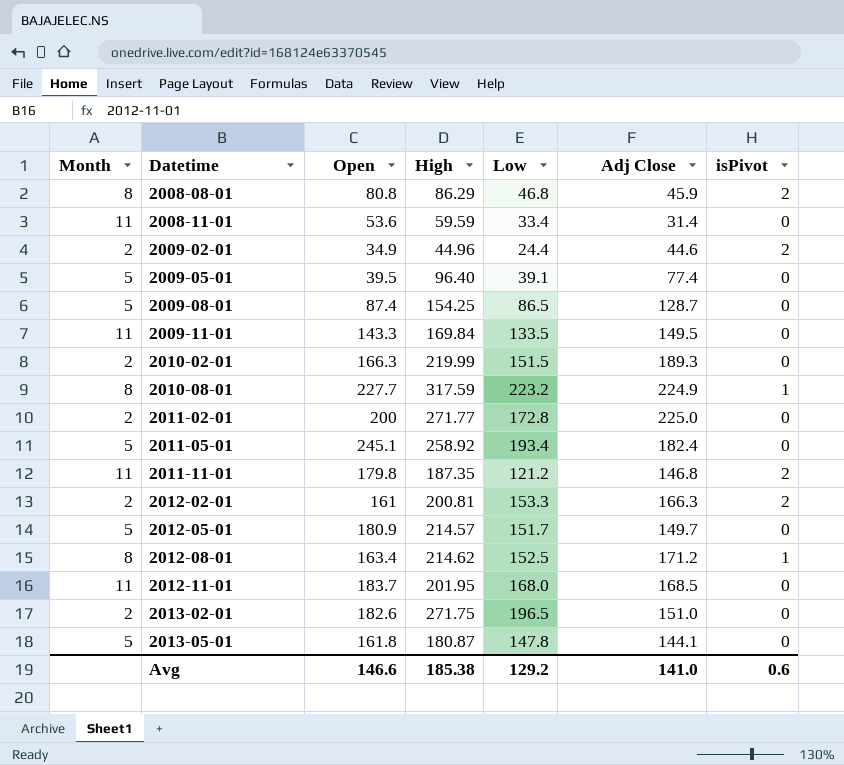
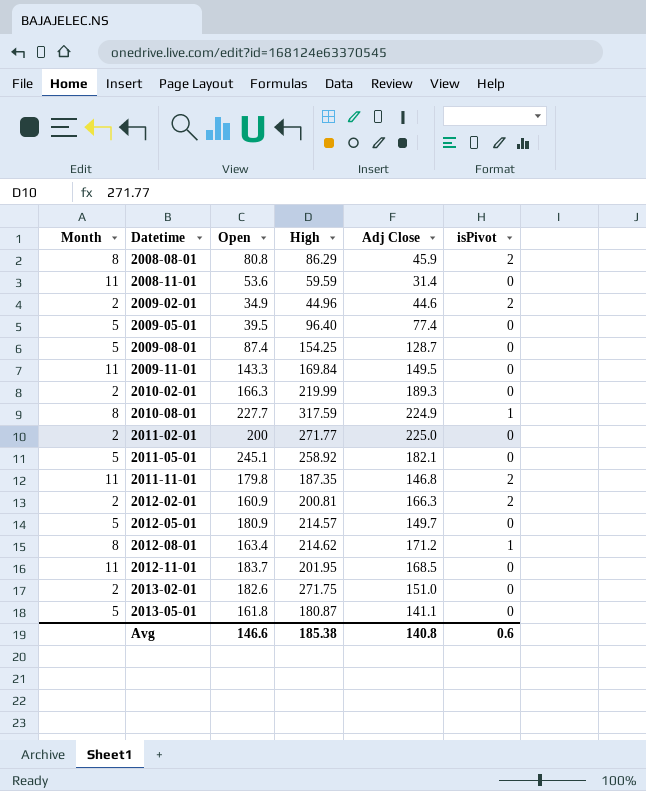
column Low | position: 5 -> none
2011-05-01 | Adj Close: 182.4 -> 182.1
2012-02-01 | Open: 161 -> 160.9
2013-05-01 | Adj Close: 144.1 -> 141.1
Avg | Adj Close: 141.0 -> 140.8

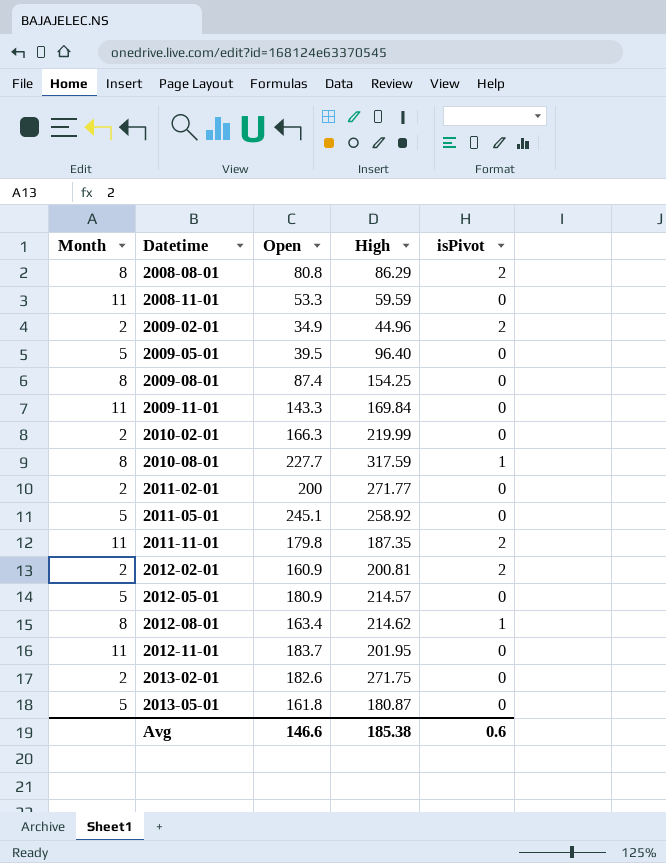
column Adj Close | position: 5 -> none
2008-11-01 | Open: 53.6 -> 53.3
2009-08-01 | Month: 5 -> 8

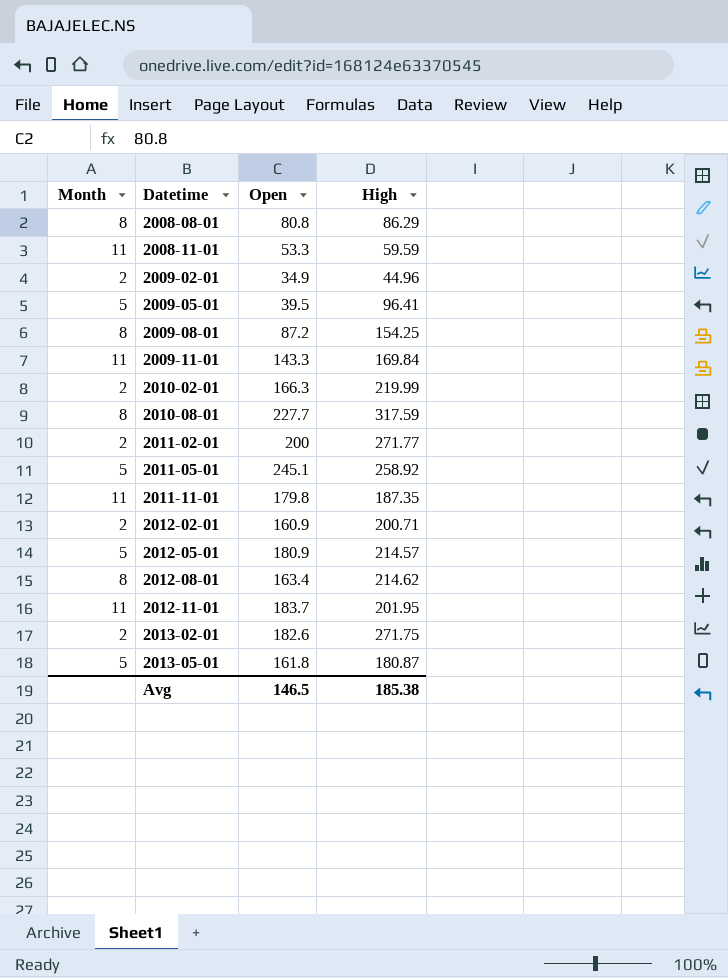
column isPivot | position: 5 -> none
2009-05-01 | High: 96.40 -> 96.41
2009-08-01 | Open: 87.4 -> 87.2
2012-02-01 | High: 200.81 -> 200.71
Avg | Open: 146.6 -> 146.5

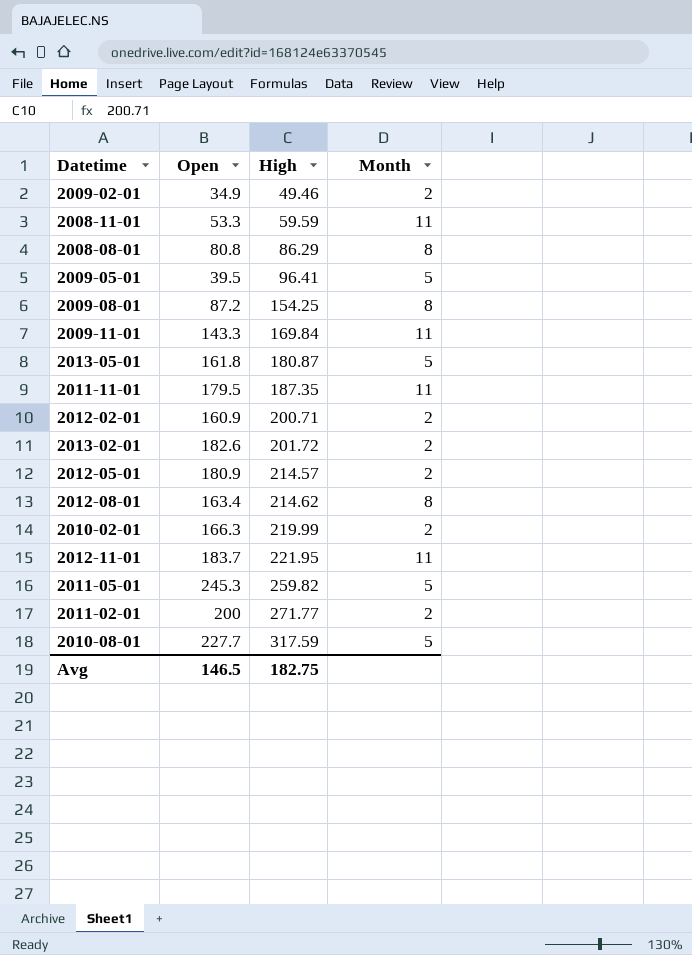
row order: Datetime ascending -> High ascending
column Month | position: 1 -> 4
2009-02-01 | High: 44.96 -> 49.46
2011-11-01 | Open: 179.8 -> 179.5
2013-02-01 | High: 271.75 -> 201.72
2012-05-01 | Month: 5 -> 2
2012-11-01 | High: 201.95 -> 221.95
2011-05-01 | Open: 245.1 -> 245.3
2011-05-01 | High: 258.92 -> 259.82
2010-08-01 | Month: 8 -> 5
Avg | High: 185.38 -> 182.75

